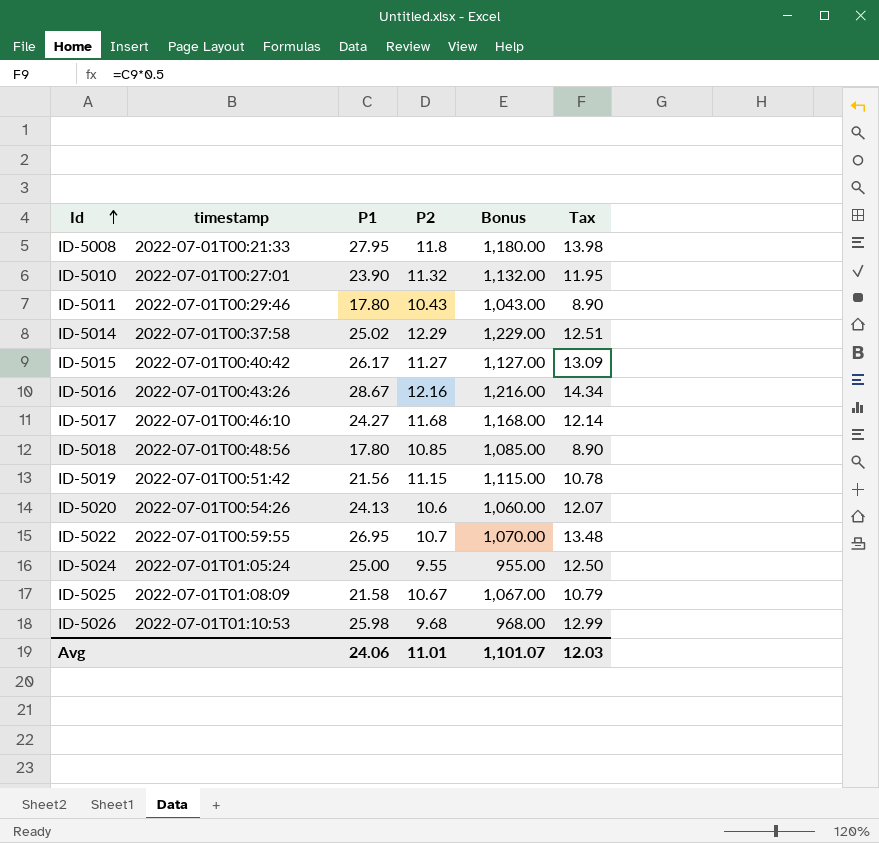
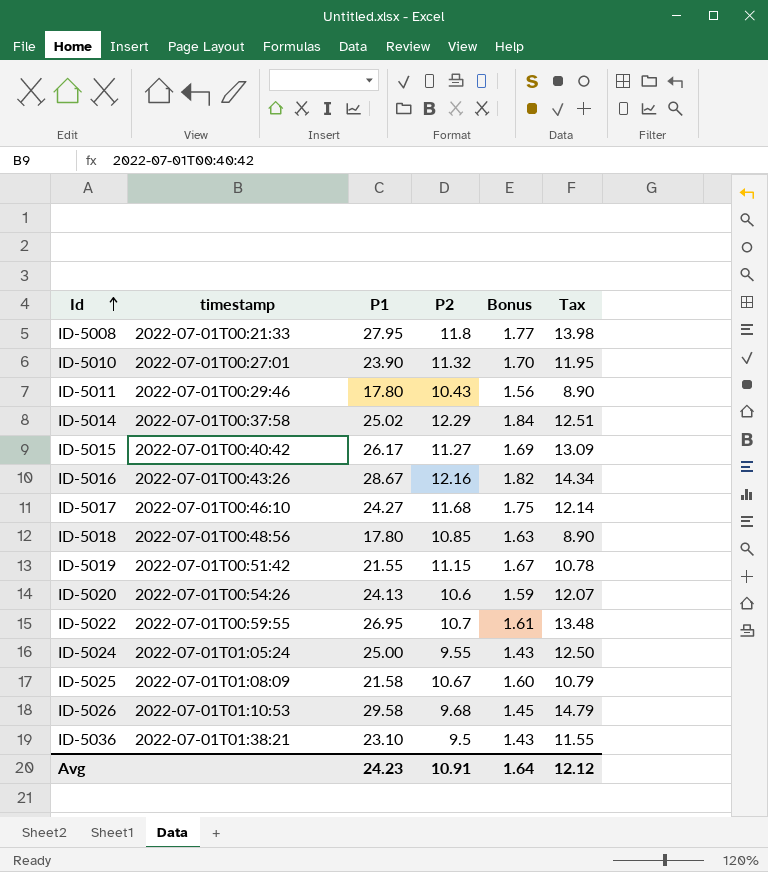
column Bonus | formula: [P2] * 100 -> [P2] * 0.15
ID-5019 | P1: 21.56 -> 21.55
ID-5026 | P1: 25.98 -> 29.58
ID-5026 | Tax: 12.99 -> 14.79
row ID-5036: none -> 2022-07-01T01:38:21 | 23.10 | 9.5 | 1.43 | 11.55
Avg | P1: 24.06 -> 24.23
Avg | P2: 11.01 -> 10.91
Avg | Bonus: 1,101.07 -> 1.64
Avg | Tax: 12.03 -> 12.12

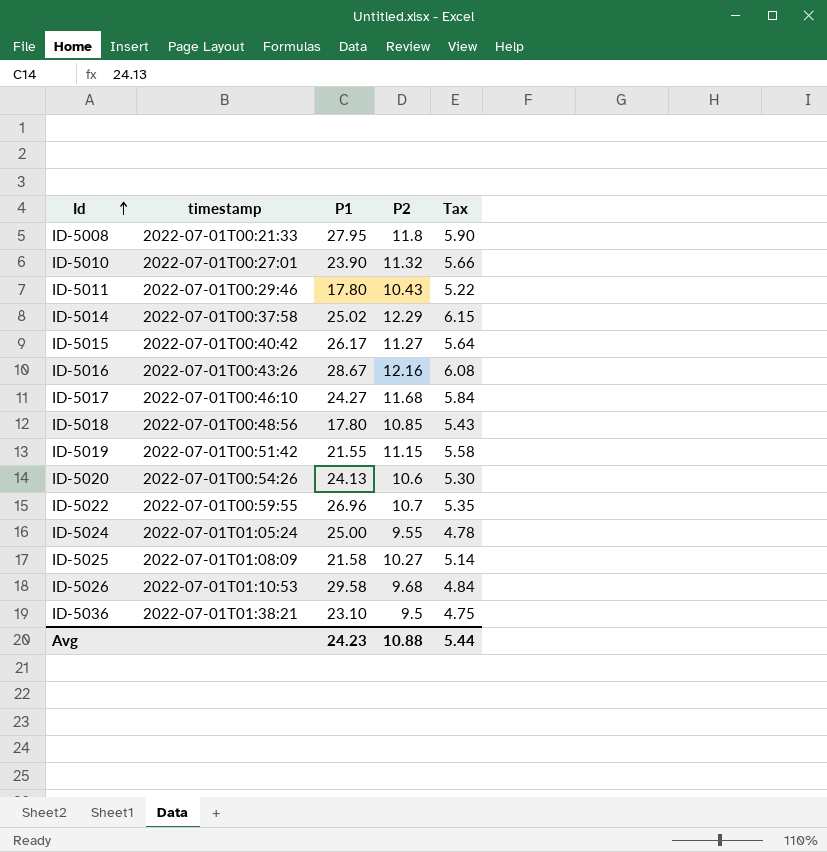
column Bonus | formula: [P2] * 0.15 -> none
column Tax | formula: [P1] * 0.5 -> [P2] * 0.5
ID-5022 | P1: 26.95 -> 26.96
ID-5025 | P2: 10.67 -> 10.27
Avg | P2: 10.91 -> 10.88
Avg | Tax: 12.12 -> 5.44

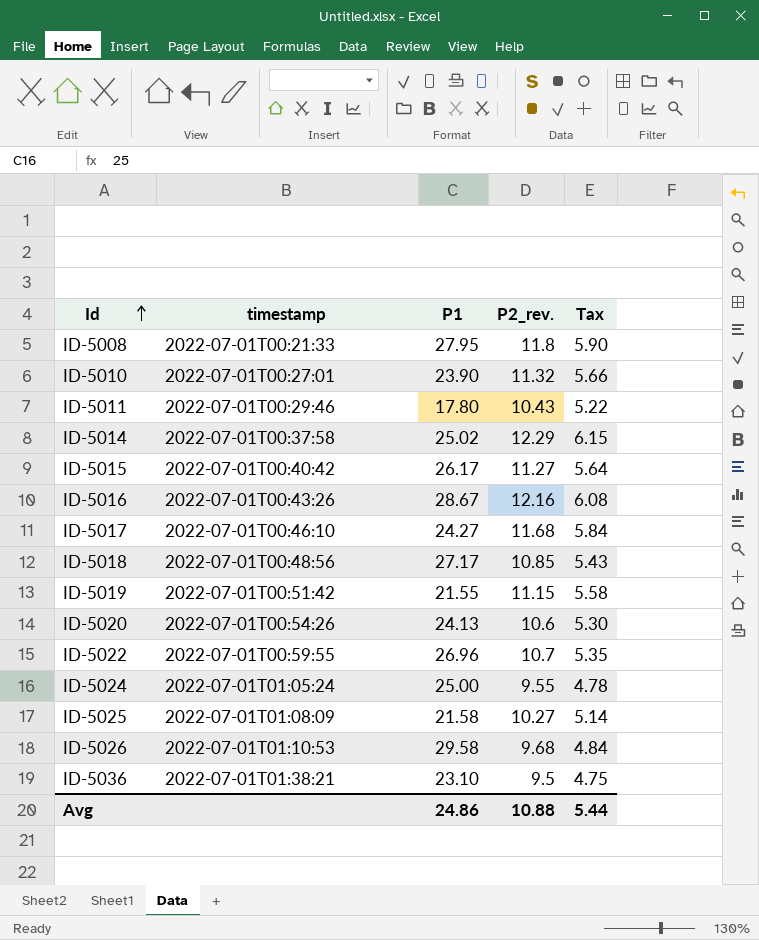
column name: P2 -> P2_rev.
ID-5018 | P1: 17.80 -> 27.17
Avg | P1: 24.23 -> 24.86

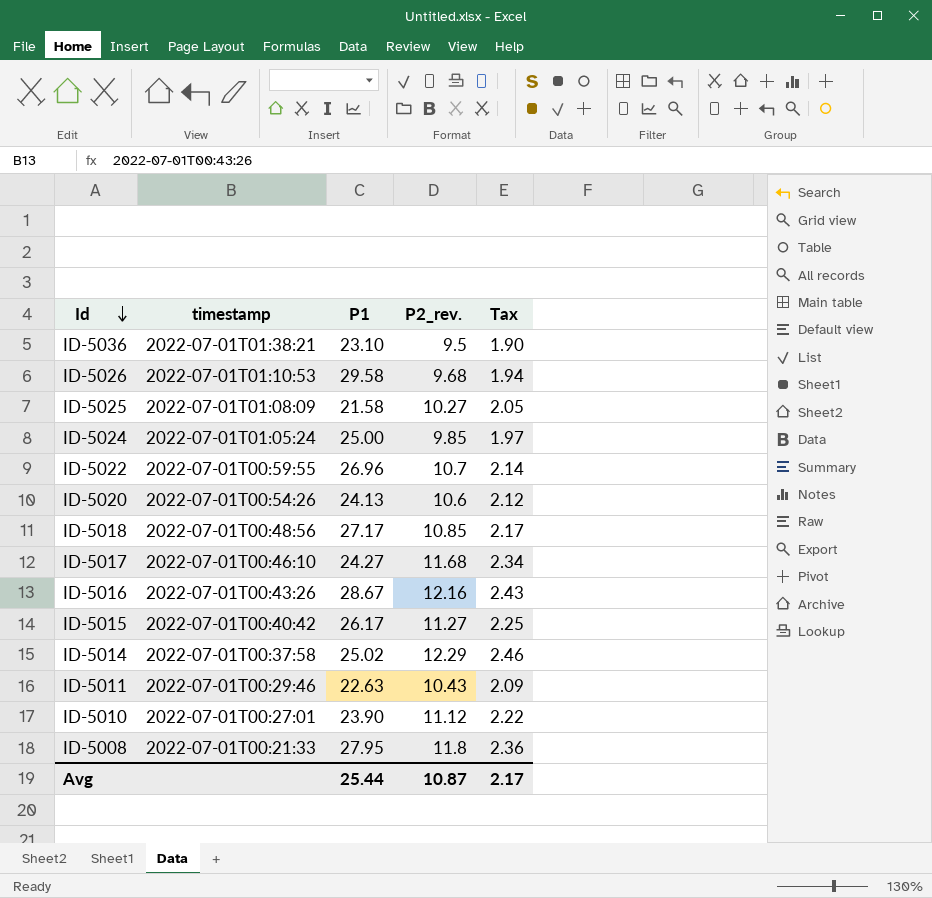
row order: Id ascending -> Id descending
column Tax | formula: [P2_rev.] * 0.5 -> [P2_rev.] * 0.2
row ID-5019: 2022-07-01T00:51:42 | 21.55 | 11.15 | 5.58 -> none
ID-5024 | P2_rev.: 9.55 -> 9.85
ID-5011 | P1: 17.80 -> 22.63
ID-5010 | P2_rev.: 11.32 -> 11.12
Avg | P1: 24.86 -> 25.44
Avg | P2_rev.: 10.88 -> 10.87
Avg | Tax: 5.44 -> 2.17

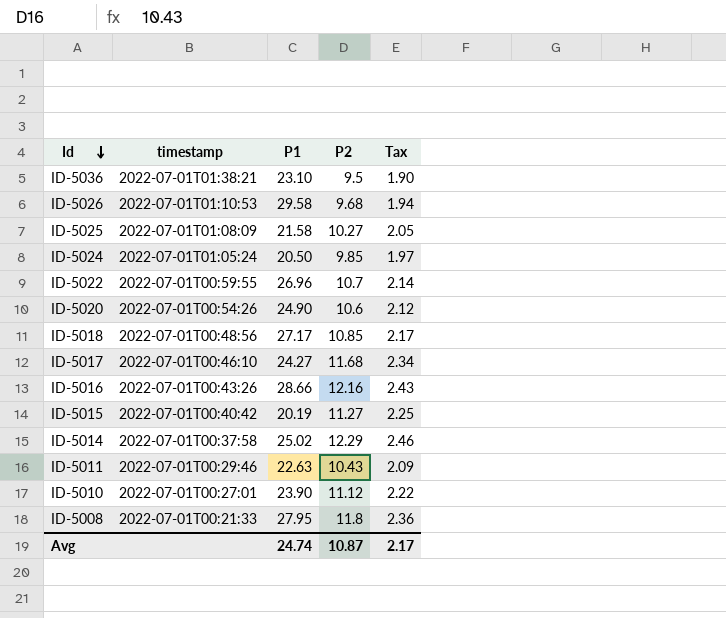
column name: P2_rev. -> P2
ID-5024 | P1: 25.00 -> 20.50
ID-5020 | P1: 24.13 -> 24.90
ID-5016 | P1: 28.67 -> 28.66
ID-5015 | P1: 26.17 -> 20.19
Avg | P1: 25.44 -> 24.74

